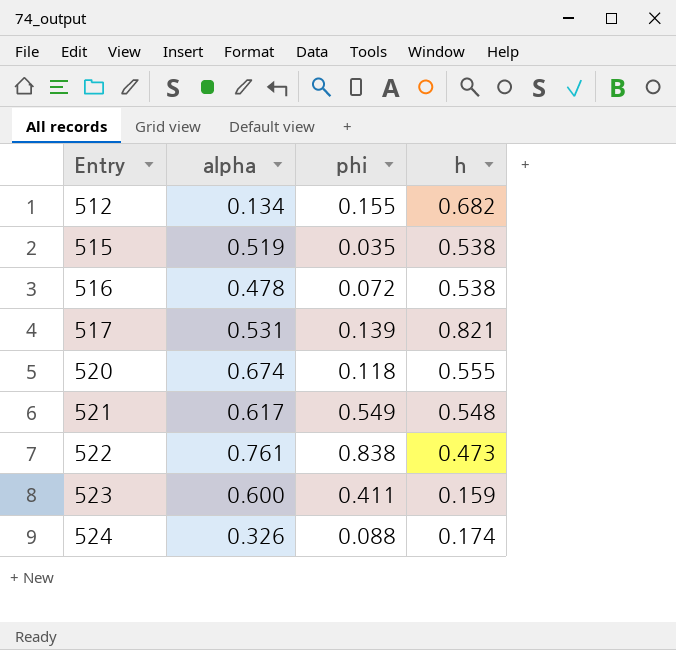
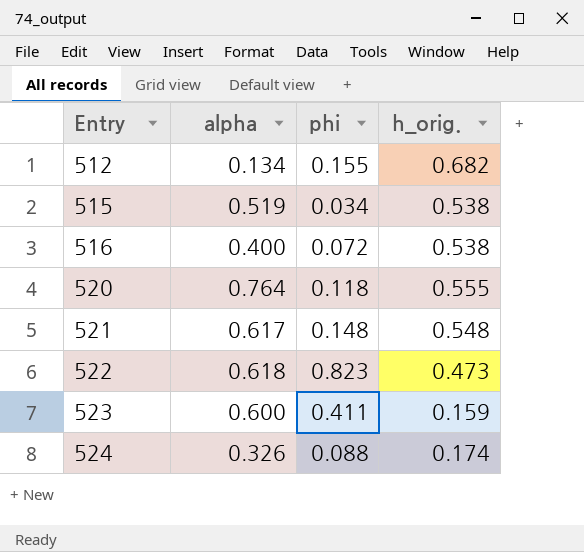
column name: h -> h_orig.
row 517: 0.531 | 0.139 | 0.821 -> none
515 | phi: 0.035 -> 0.034
516 | alpha: 0.478 -> 0.400
520 | alpha: 0.674 -> 0.764
521 | phi: 0.549 -> 0.148
522 | alpha: 0.761 -> 0.618
522 | phi: 0.838 -> 0.823

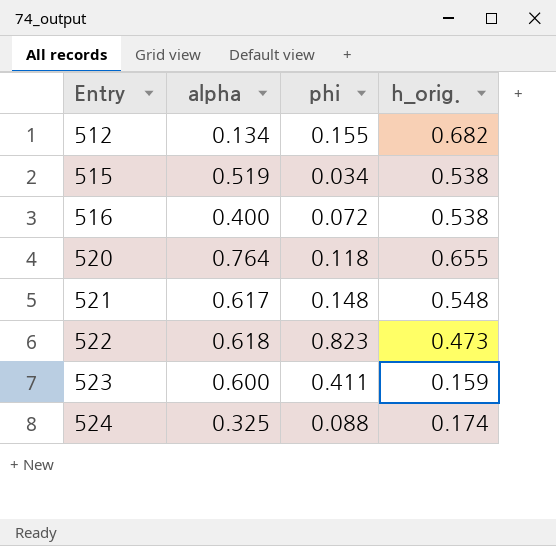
520 | h_orig.: 0.555 -> 0.655
524 | alpha: 0.326 -> 0.325

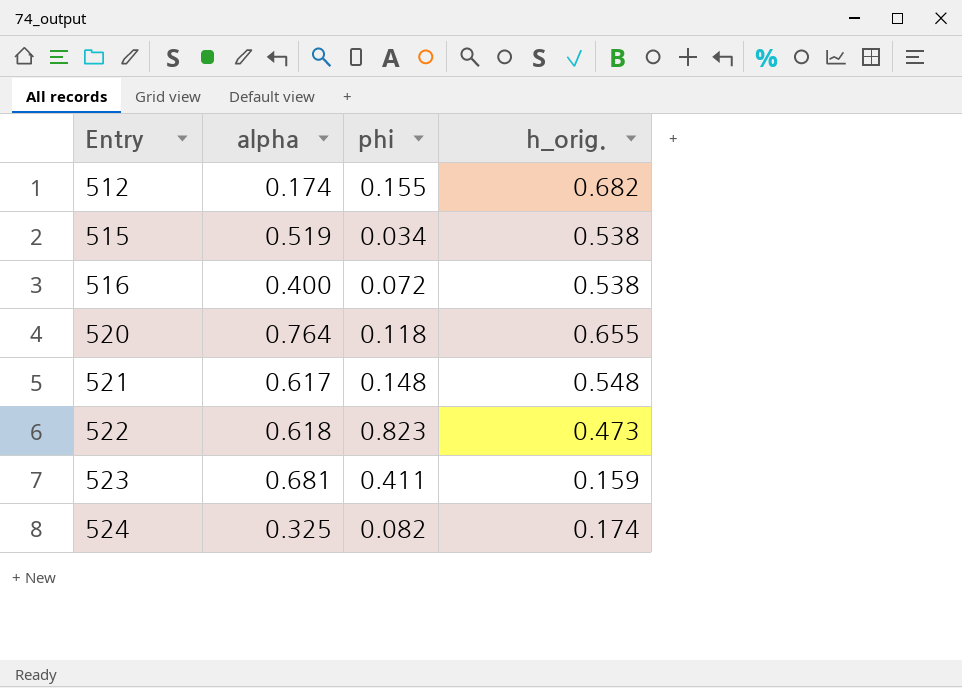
512 | alpha: 0.134 -> 0.174
523 | alpha: 0.600 -> 0.681
524 | phi: 0.088 -> 0.082

